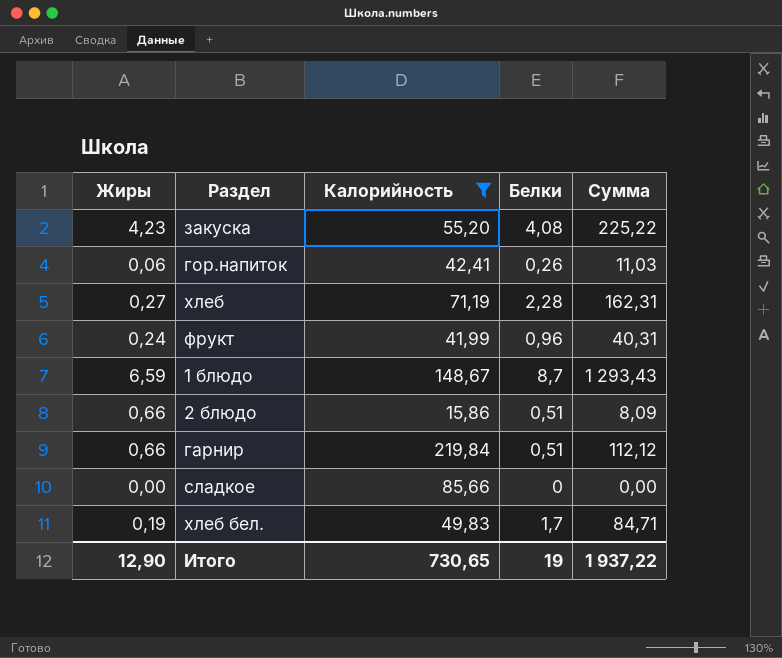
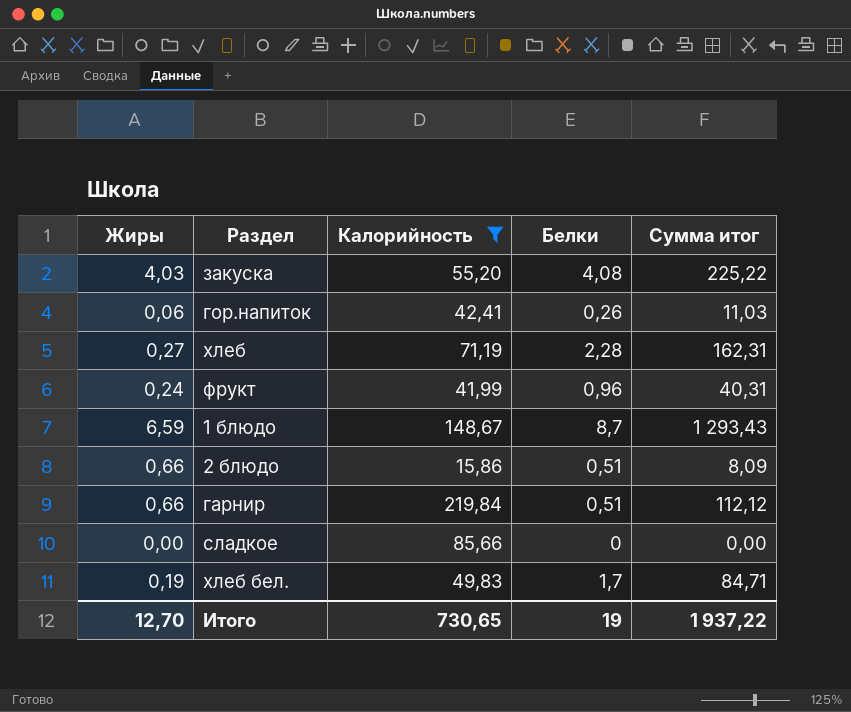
column name: Сумма -> Сумма итог
закуска | Жиры: 4,23 -> 4,03
Итого | Жиры: 12,90 -> 12,70

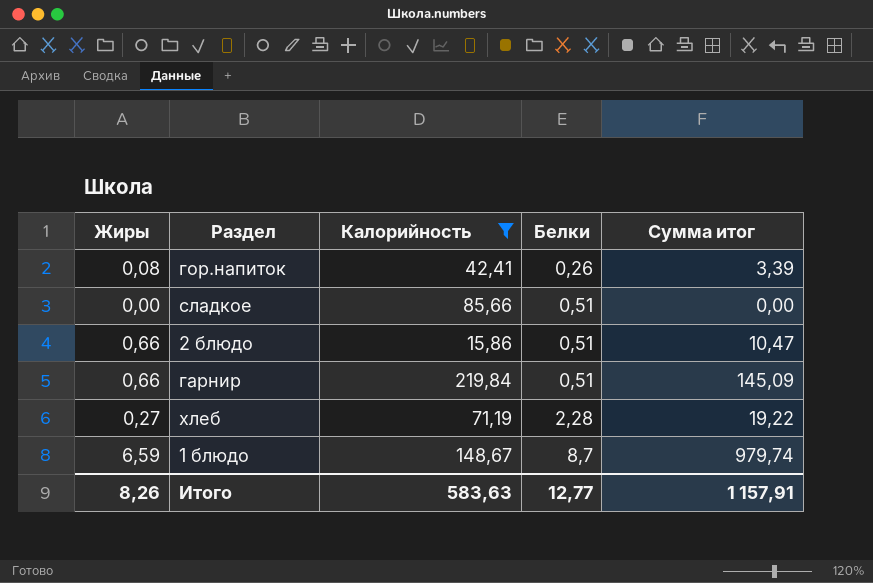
row order: none -> Белки ascending
column Сумма итог | formula: [Калорийность] * [Белки] -> [Жиры] * [Калорийность]
row закуска: 4,03 | 55,20 | 4,08 | 225,22 -> none
row фрукт: 0,24 | 41,99 | 0,96 | 40,31 -> none
row хлеб бел.: 0,19 | 49,83 | 1,7 | 84,71 -> none
гор.напиток | Жиры: 0,06 -> 0,08
сладкое | Белки: 0 -> 0,51
Итого | Жиры: 12,70 -> 8,26
Итого | Калорийность: 730,65 -> 583,63
Итого | Белки: 19 -> 12,77
Итого | Сумма итог: 1 937,22 -> 1 157,91

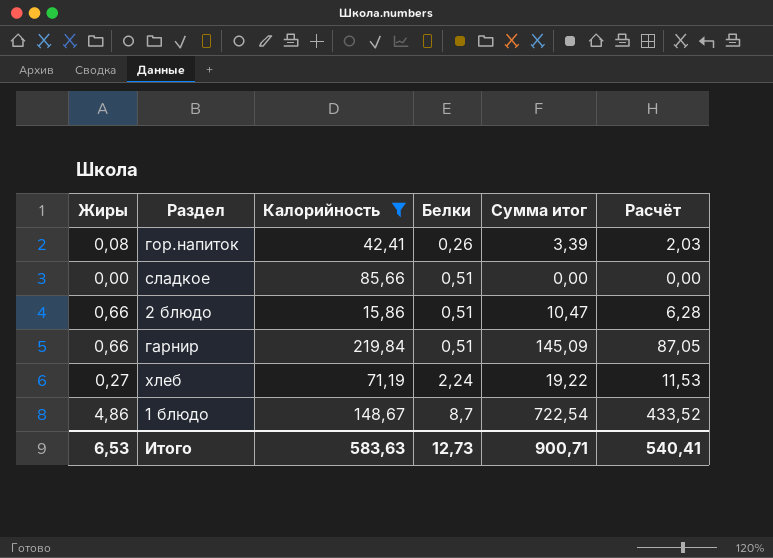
column Расчёт | formula: none -> [Сумма итог] * 0,6
хлеб | Белки: 2,28 -> 2,24
1 блюдо | Жиры: 6,59 -> 4,86
1 блюдо | Сумма итог: 979,74 -> 722,54
Итого | Жиры: 8,26 -> 6,53
Итого | Белки: 12,77 -> 12,73
Итого | Сумма итог: 1 157,91 -> 900,71

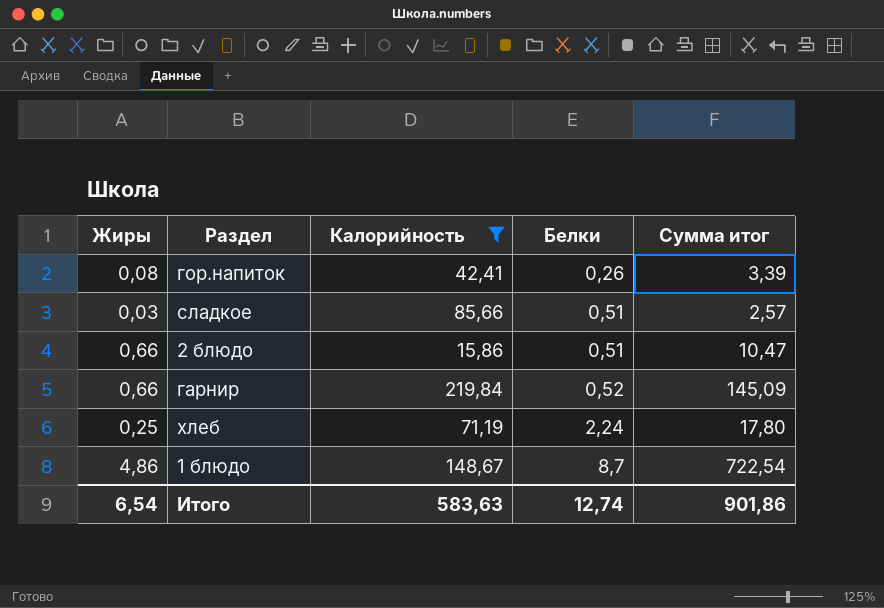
column Расчёт | formula: [Сумма итог] * 0,6 -> none
сладкое | Жиры: 0,00 -> 0,03
сладкое | Сумма итог: 0,00 -> 2,57
гарнир | Белки: 0,51 -> 0,52
хлеб | Жиры: 0,27 -> 0,25
хлеб | Сумма итог: 19,22 -> 17,80
Итого | Жиры: 6,53 -> 6,54
Итого | Белки: 12,73 -> 12,74
Итого | Сумма итог: 900,71 -> 901,86

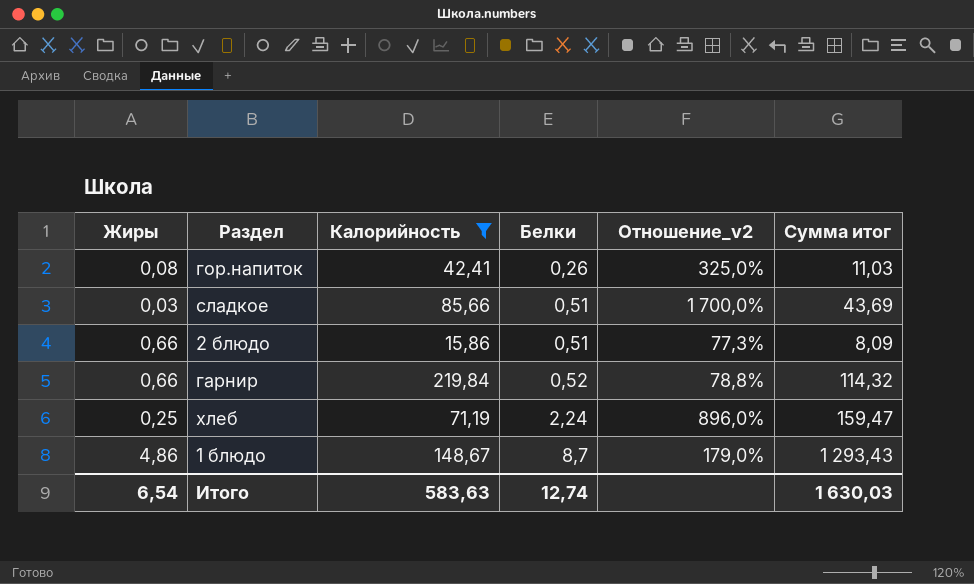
column Отношение_v2 | formula: none -> [Белки] / [Жиры]
column Сумма итог | formula: [Жиры] * [Калорийность] -> [Калорийность] * [Белки]
Итого | Сумма итог: 901,86 -> 1 630,03

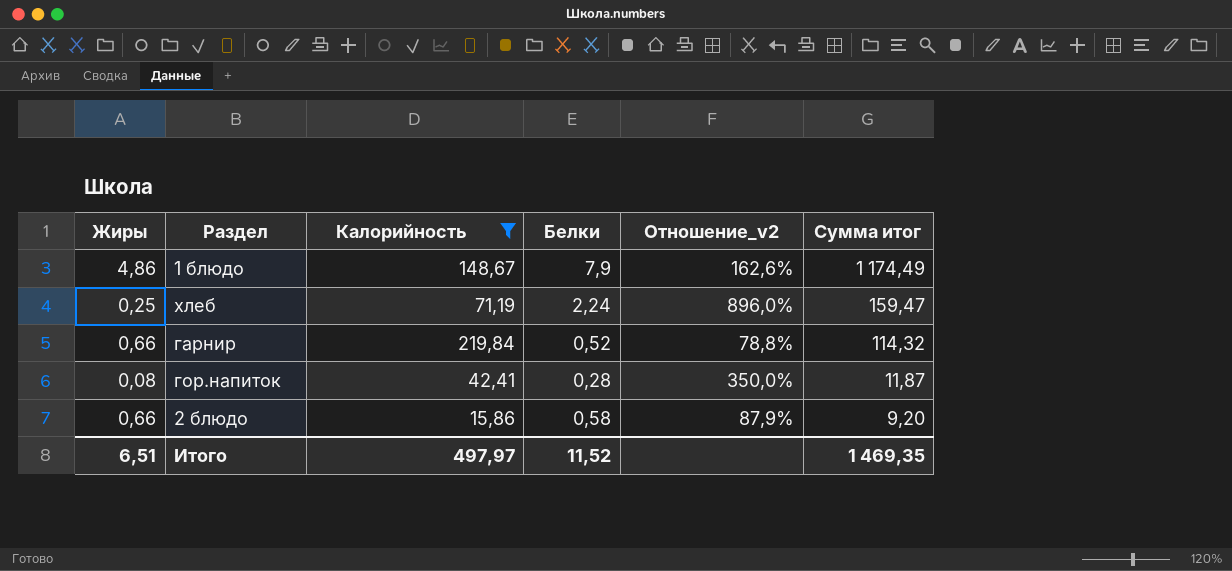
row order: Белки ascending -> Сумма итог descending
row сладкое: 0,03 | 85,66 | 0,51 | 1 700,0% | 43,69 -> none
1 блюдо | Белки: 8,7 -> 7,9
1 блюдо | Отношение_v2: 179,0% -> 162,6%
1 блюдо | Сумма итог: 1 293,43 -> 1 174,49
гор.напиток | Белки: 0,26 -> 0,28
гор.напиток | Отношение_v2: 325,0% -> 350,0%
гор.напиток | Сумма итог: 11,03 -> 11,87
2 блюдо | Белки: 0,51 -> 0,58
2 блюдо | Отношение_v2: 77,3% -> 87,9%
2 блюдо | Сумма итог: 8,09 -> 9,20
Итого | Жиры: 6,54 -> 6,51
Итого | Калорийность: 583,63 -> 497,97
Итого | Белки: 12,74 -> 11,52
Итого | Сумма итог: 1 630,03 -> 1 469,35

